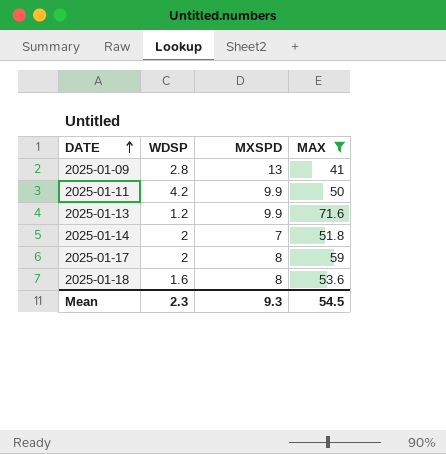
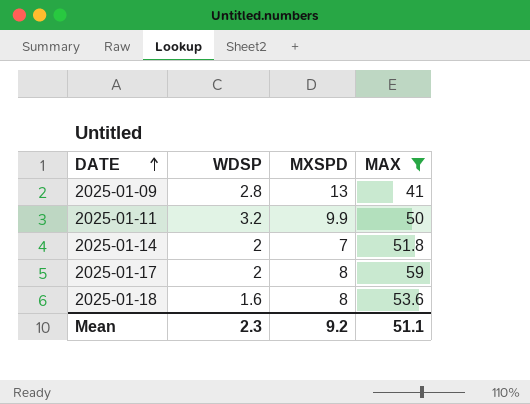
row 2025-01-13: 1.2 | 9.9 | 71.6 -> none
2025-01-11 | WDSP: 4.2 -> 3.2
Mean | MXSPD: 9.3 -> 9.2
Mean | MAX: 54.5 -> 51.1

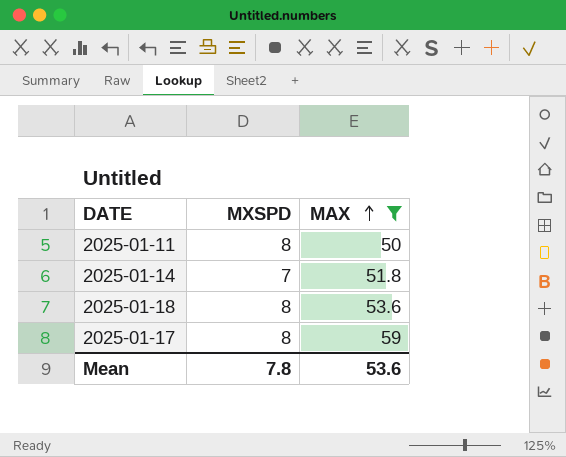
row order: DATE ascending -> MAX ascending
column WDSP | position: 2 -> none
row 2025-01-09: 2.8 | 13 | 41 -> none
2025-01-11 | MXSPD: 9.9 -> 8
Mean | MXSPD: 9.2 -> 7.8
Mean | MAX: 51.1 -> 53.6

